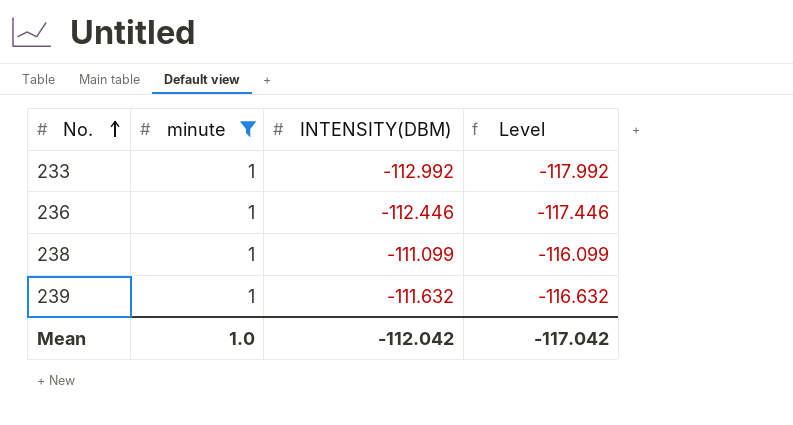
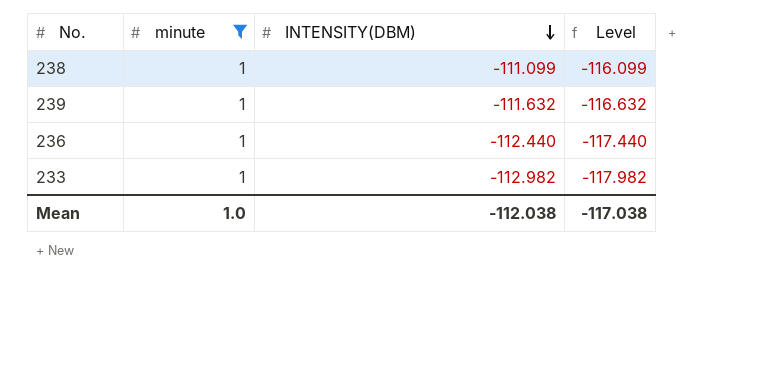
row order: No. ascending -> INTENSITY(DBM) descending
236 | INTENSITY(DBM): -112.446 -> -112.440
236 | Level: -117.446 -> -117.440
233 | INTENSITY(DBM): -112.992 -> -112.982
233 | Level: -117.992 -> -117.982
Mean | INTENSITY(DBM): -112.042 -> -112.038
Mean | Level: -117.042 -> -117.038

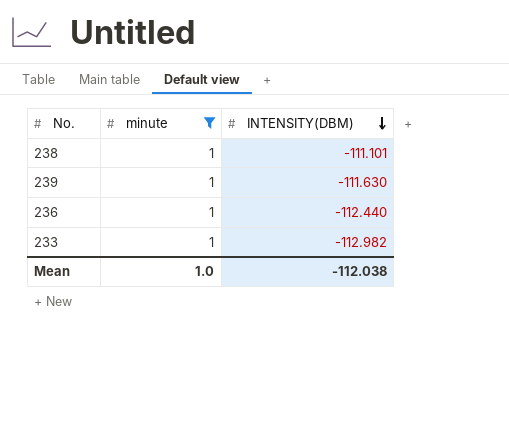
column Level | formula: [INTENSITY(DBM)] - 5 -> none
238 | INTENSITY(DBM): -111.099 -> -111.101
239 | INTENSITY(DBM): -111.632 -> -111.630

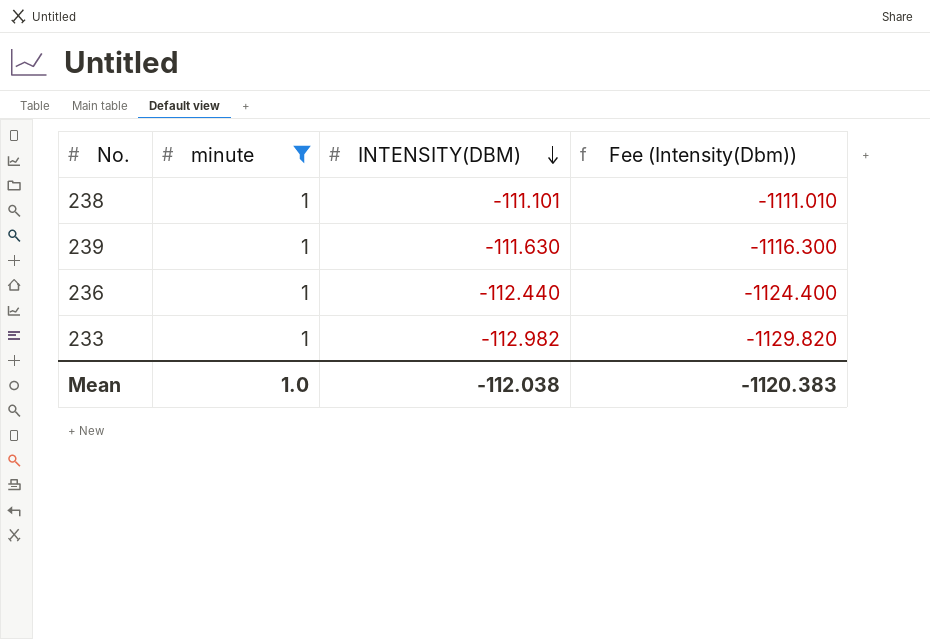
column Fee (Intensity(Dbm)) | formula: none -> [INTENSITY(DBM)] * 10

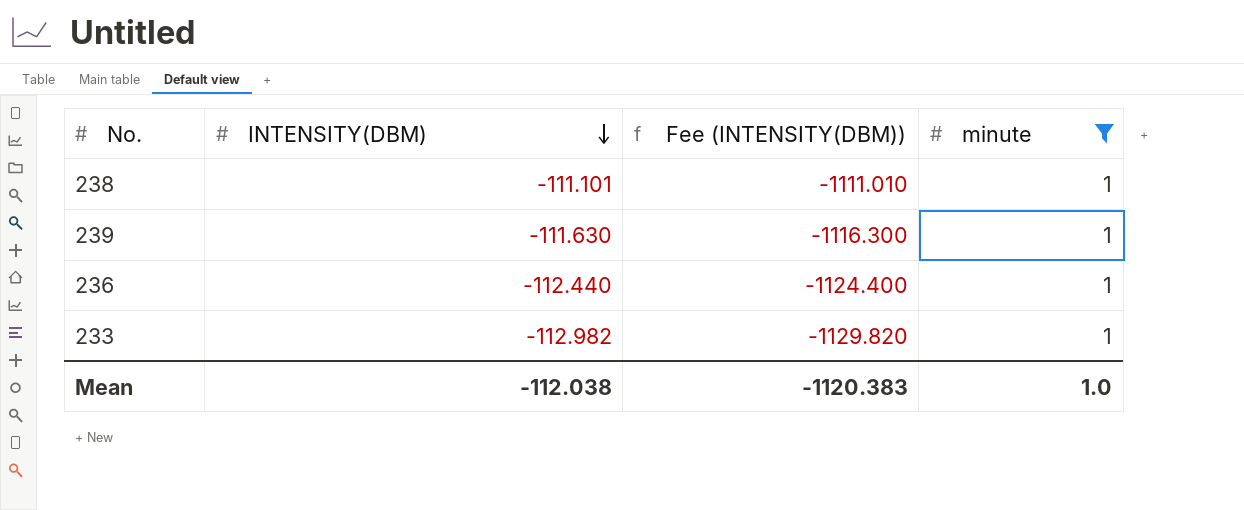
column name: Fee (Intensity(Dbm)) -> Fee (INTENSITY(DBM))
column minute | position: 2 -> 4

